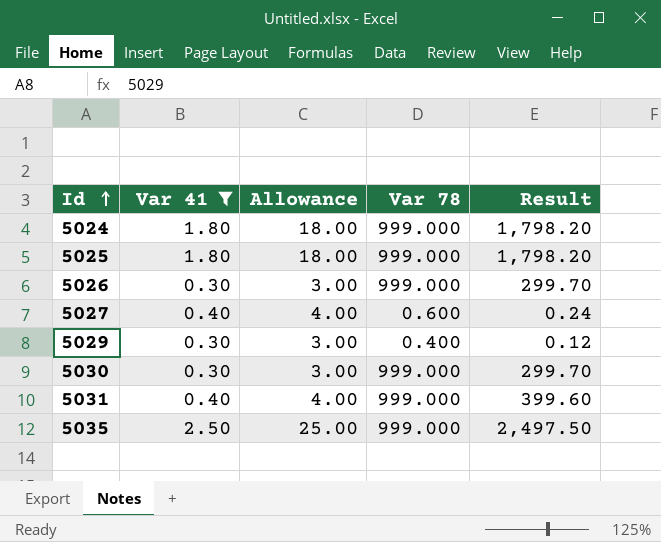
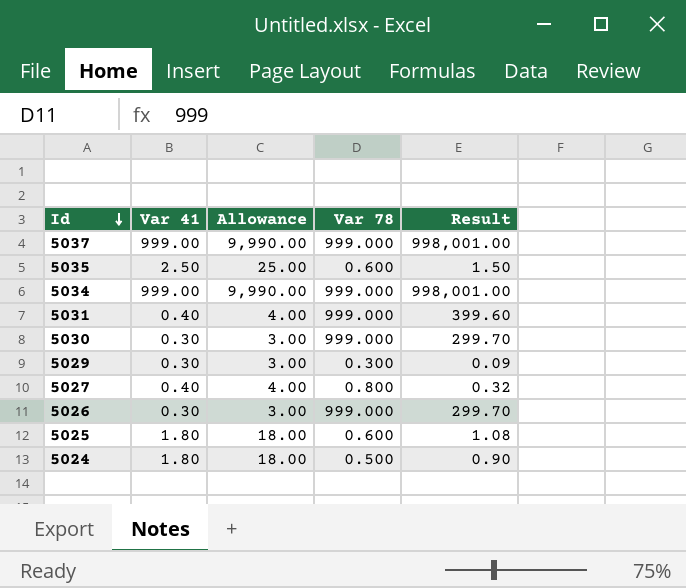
filter: Var 41 != 999.00 -> none
row order: Id ascending -> Id descending
5035 | Var 78: 999.000 -> 0.600
5035 | Result: 2,497.50 -> 1.50
5029 | Var 78: 0.400 -> 0.300
5029 | Result: 0.12 -> 0.09
5027 | Var 78: 0.600 -> 0.800
5027 | Result: 0.24 -> 0.32
5025 | Var 78: 999.000 -> 0.600
5025 | Result: 1,798.20 -> 1.08
5024 | Var 78: 999.000 -> 0.500
5024 | Result: 1,798.20 -> 0.90

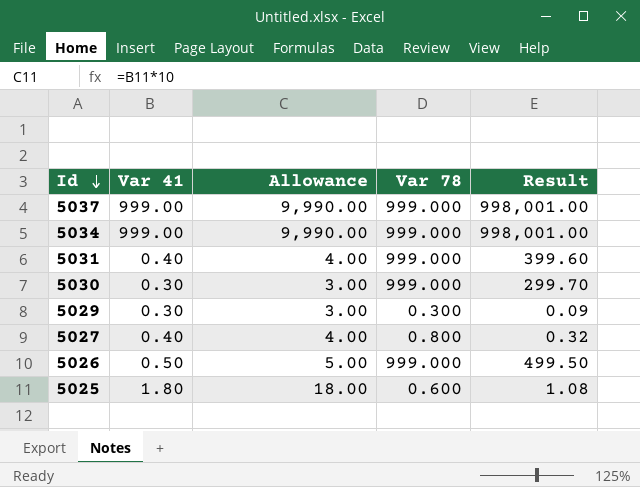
row 5035: 2.50 | 25.00 | 0.600 | 1.50 -> none
row 5024: 1.80 | 18.00 | 0.500 | 0.90 -> none
5026 | Var 41: 0.30 -> 0.50
5026 | Allowance: 3.00 -> 5.00
5026 | Result: 299.70 -> 499.50

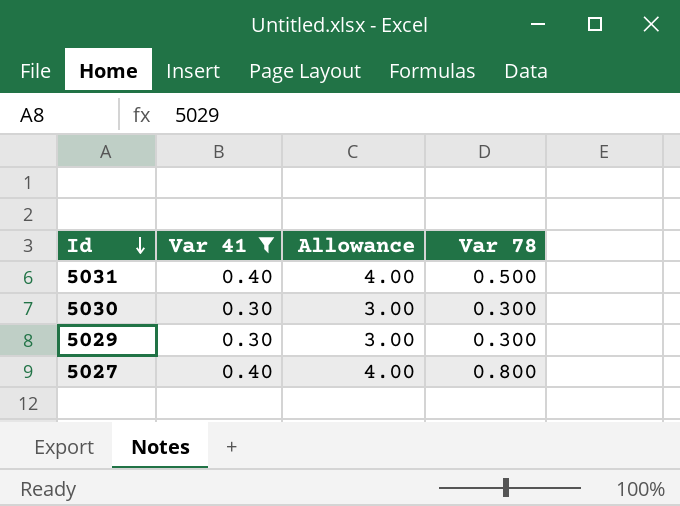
filter: none -> Var 41 <= 0.40
column Result | formula: [Var 41] * [Var 78] -> none
5031 | Var 78: 999.000 -> 0.500
5030 | Var 78: 999.000 -> 0.300

